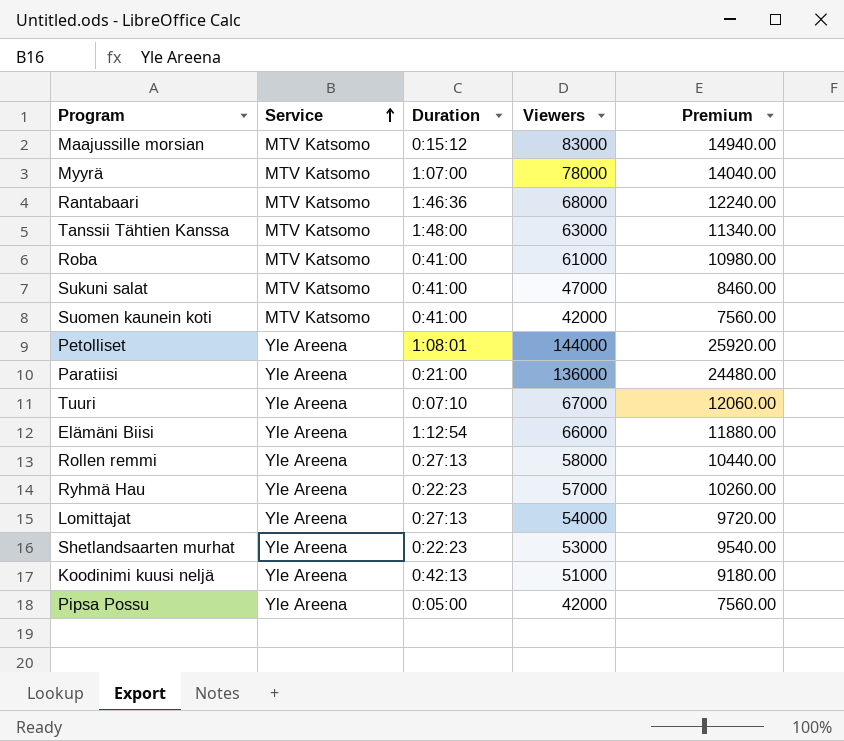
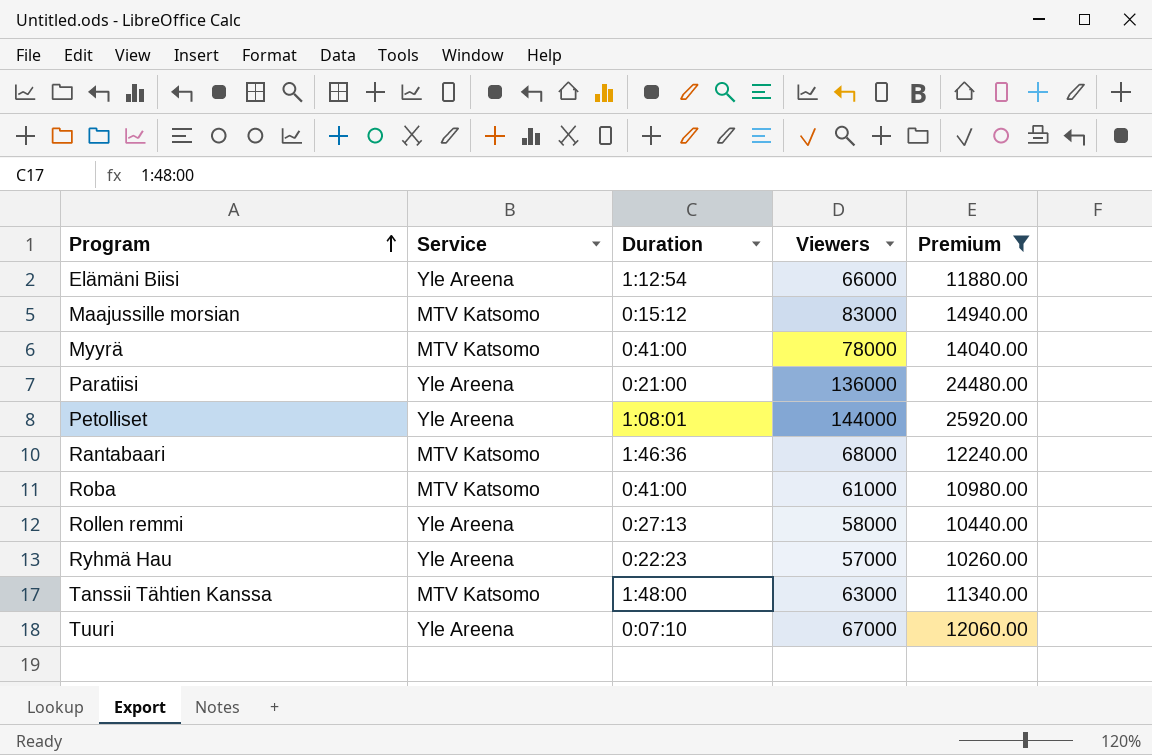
filter: none -> Premium >= 10260.00
row order: Service ascending -> Program ascending
Myyrä | Duration: 1:07:00 -> 0:41:00

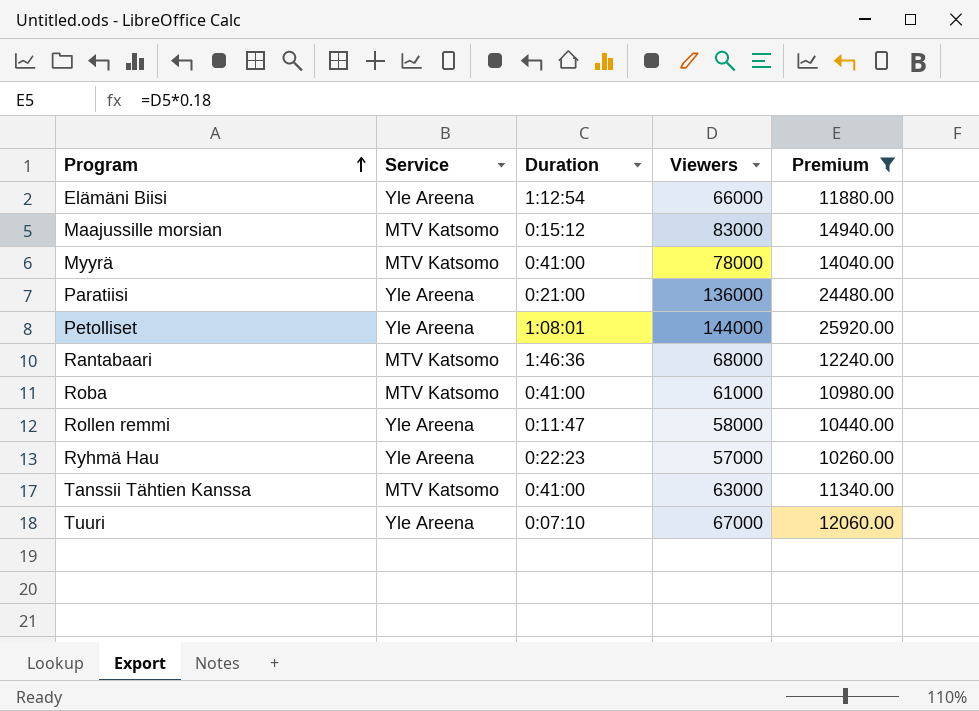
Rollen remmi | Duration: 0:27:13 -> 0:11:47
Tanssii Tähtien Kanssa | Duration: 1:48:00 -> 0:41:00

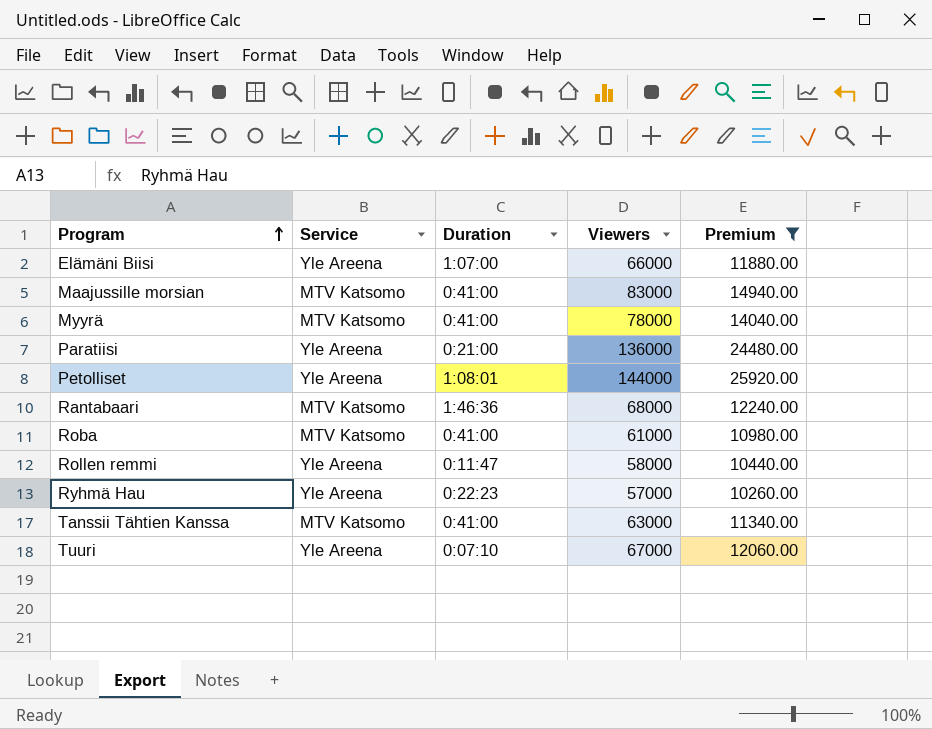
Elämäni Biisi | Duration: 1:12:54 -> 1:07:00
Maajussille morsian | Duration: 0:15:12 -> 0:41:00

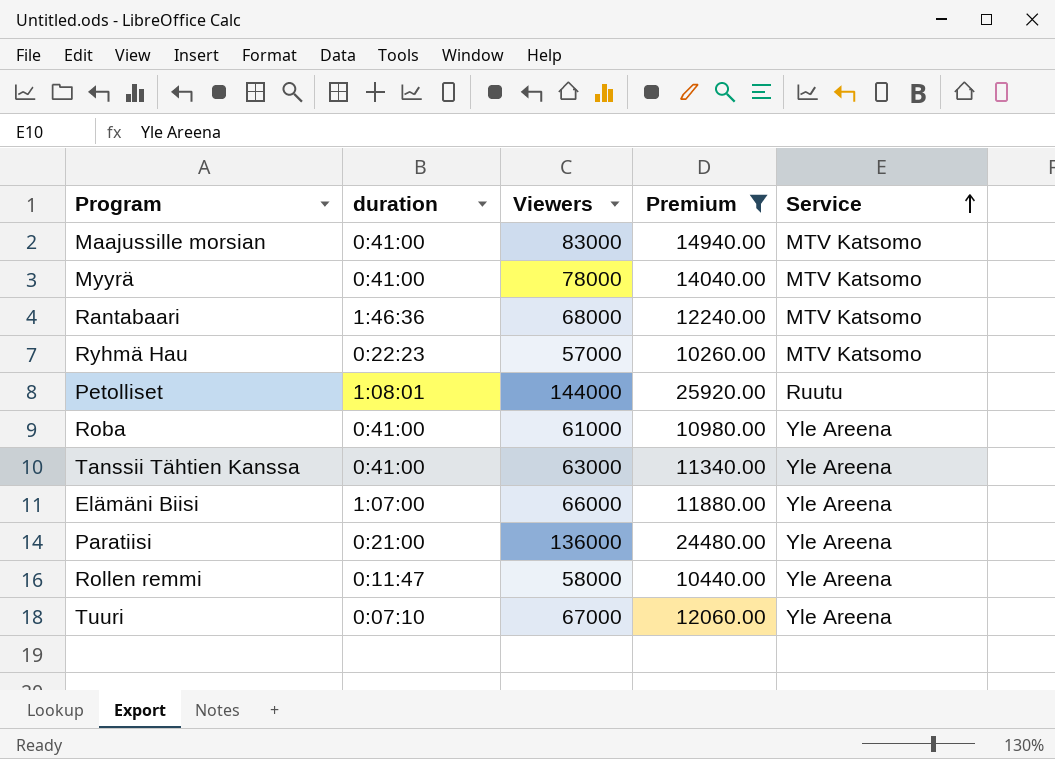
row order: Program ascending -> Service ascending
column name: Duration -> duration
column Service | position: 2 -> 5
Ryhmä Hau | Service: Yle Areena -> MTV Katsomo
Petolliset | Service: Yle Areena -> Ruutu
Roba | Service: MTV Katsomo -> Yle Areena
Tanssii Tähtien Kanssa | Service: MTV Katsomo -> Yle Areena

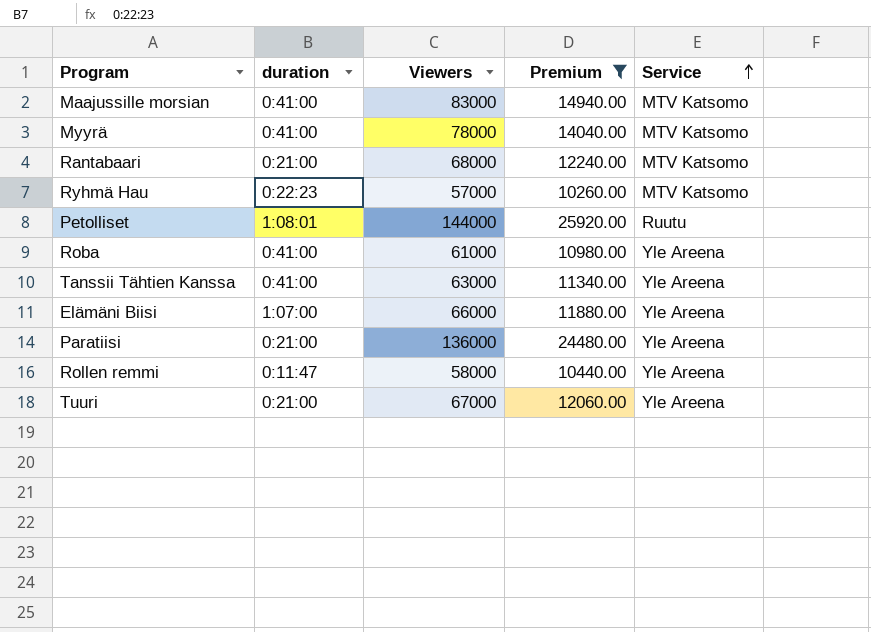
Rantabaari | duration: 1:46:36 -> 0:21:00
Tuuri | duration: 0:07:10 -> 0:21:00

